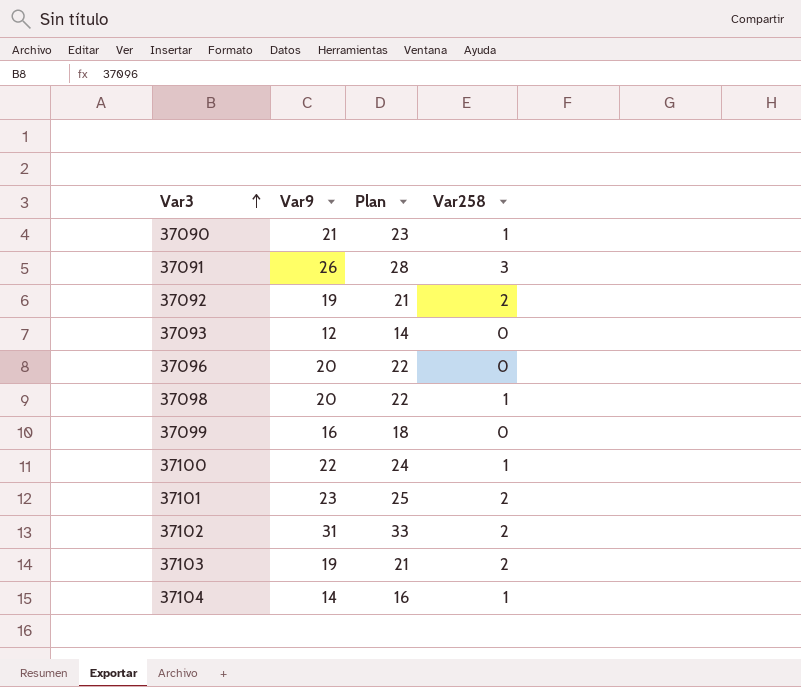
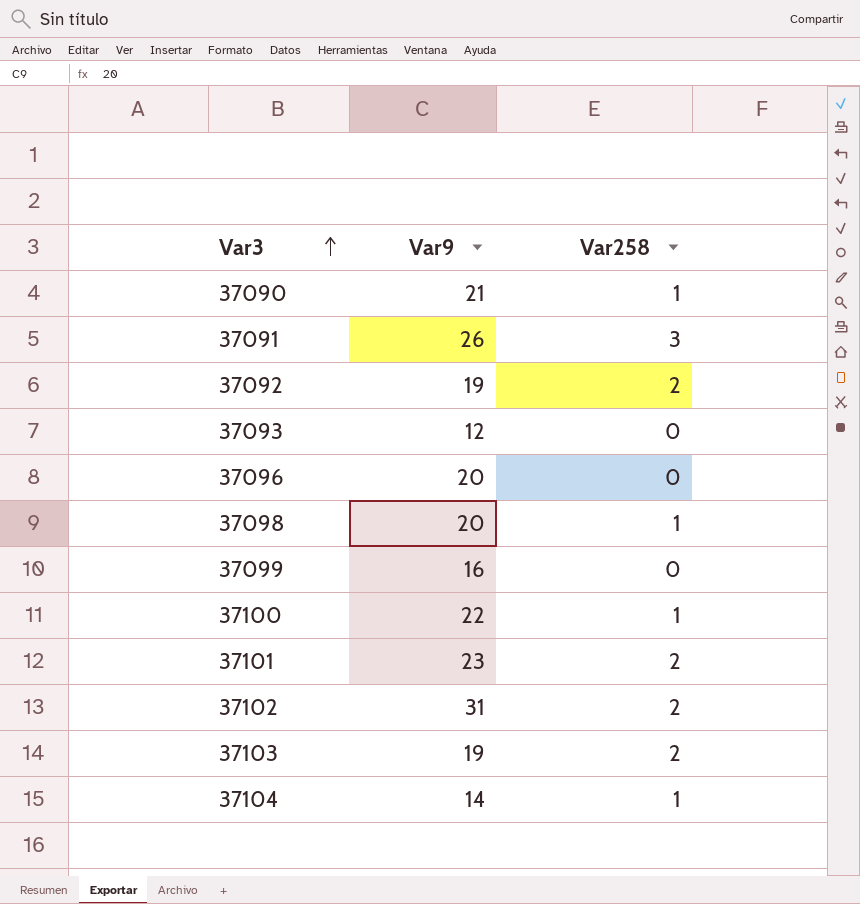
column Plan | formula: [Var9] + 2 -> none

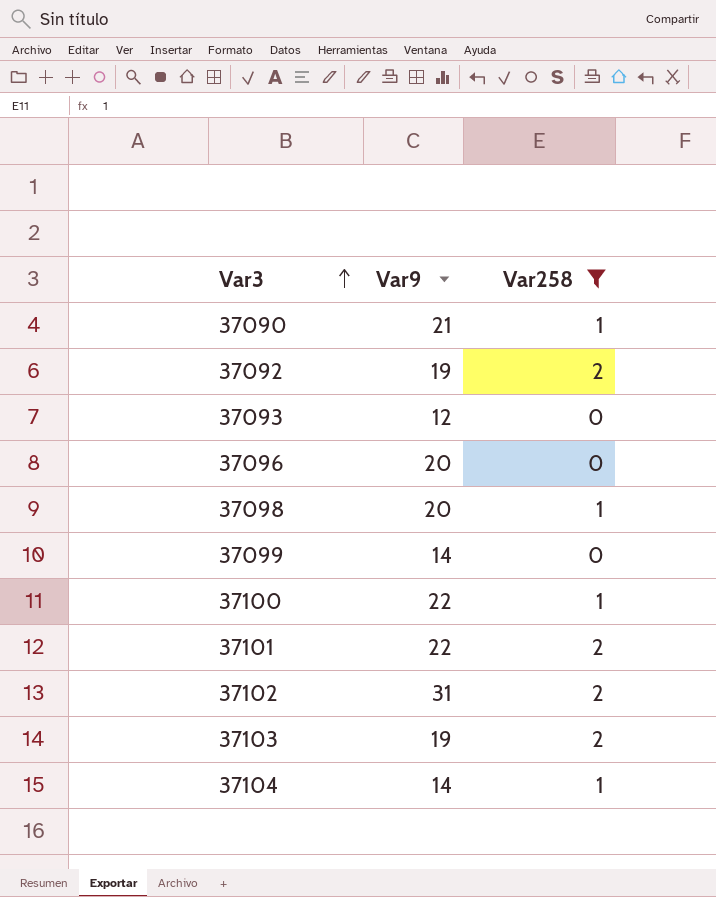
filter: none -> Var258 != 3
37099 | Var9: 16 -> 14
37101 | Var9: 23 -> 22

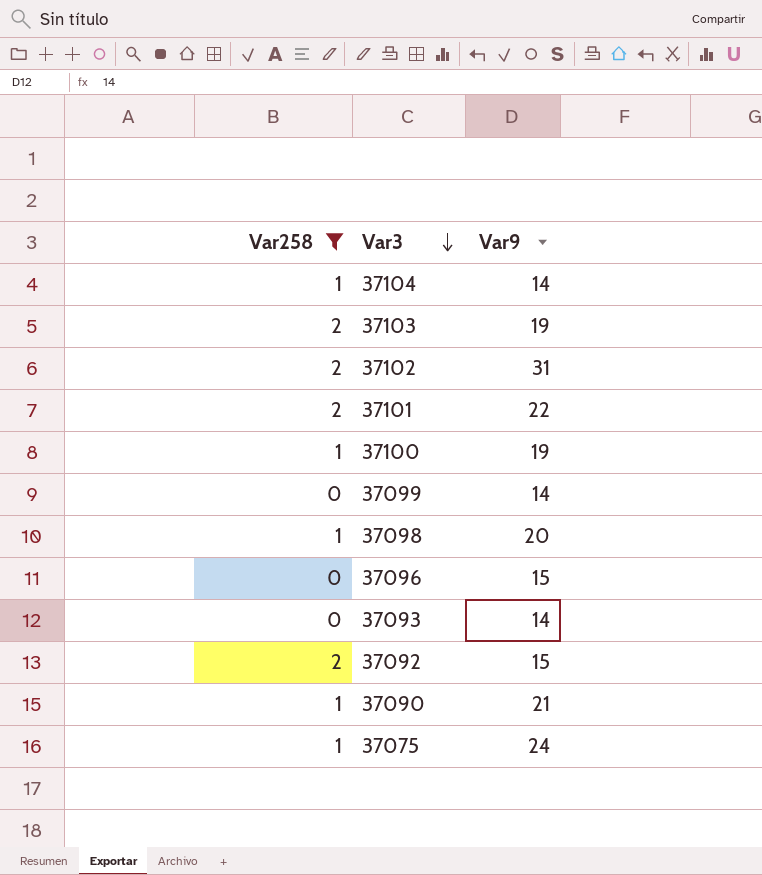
row order: Var3 ascending -> Var3 descending
column Var258 | position: 3 -> 1
37100 | Var9: 22 -> 19
37096 | Var9: 20 -> 15
37093 | Var9: 12 -> 14
37092 | Var9: 19 -> 15
row 37075: none -> 1 | 24

